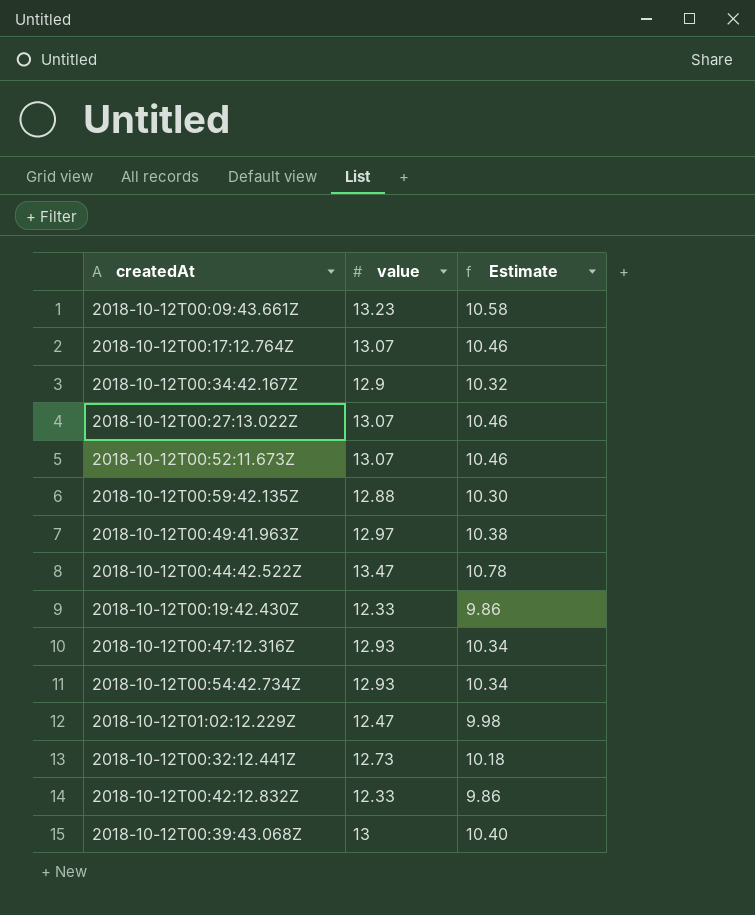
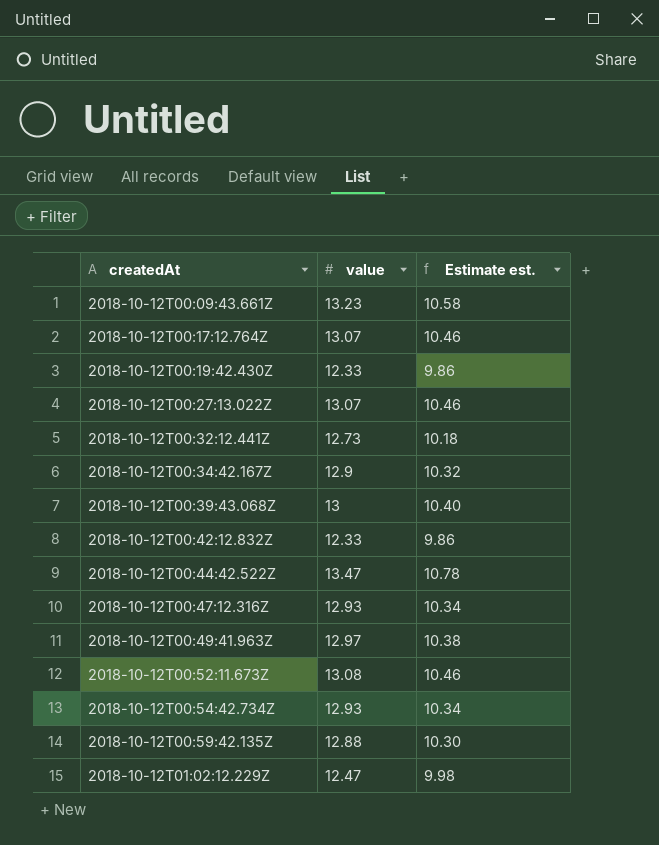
row order: none -> createdAt ascending
column name: Estimate -> Estimate est.
2018-10-12T00:52:11.673Z | value: 13.07 -> 13.08

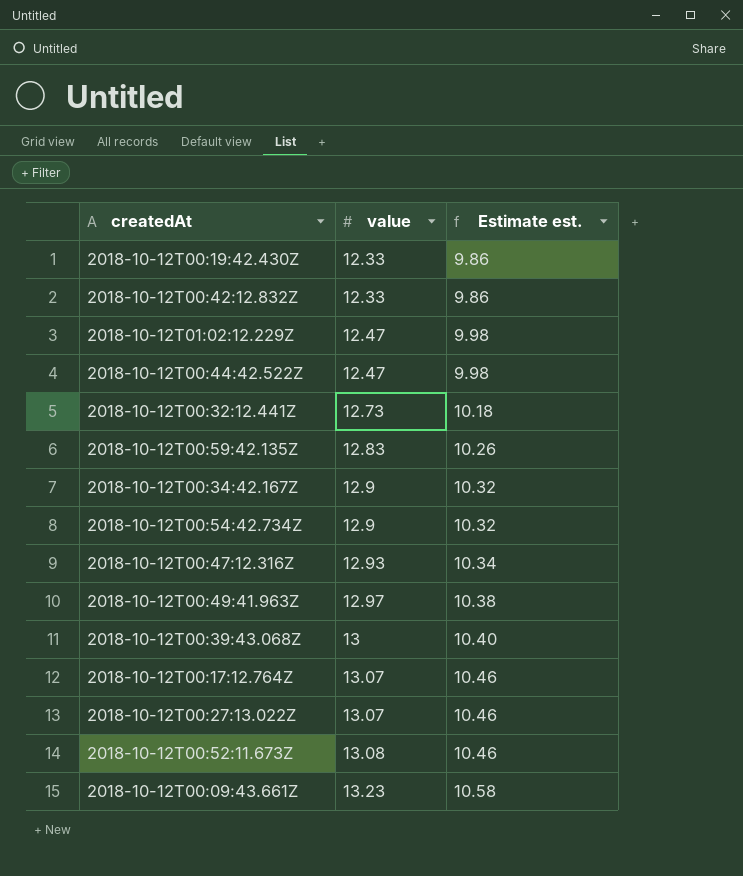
row order: createdAt ascending -> value ascending
2018-10-12T00:44:42.522Z | value: 13.47 -> 12.47
2018-10-12T00:44:42.522Z | Estimate est.: 10.78 -> 9.98
2018-10-12T00:59:42.135Z | value: 12.88 -> 12.83
2018-10-12T00:59:42.135Z | Estimate est.: 10.30 -> 10.26
2018-10-12T00:54:42.734Z | value: 12.93 -> 12.9
2018-10-12T00:54:42.734Z | Estimate est.: 10.34 -> 10.32

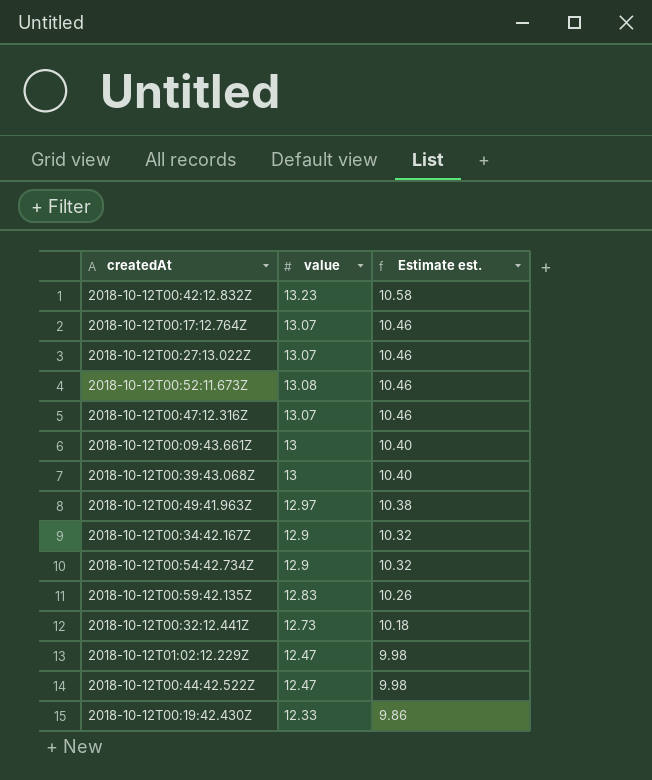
row order: value ascending -> Estimate est. descending
2018-10-12T00:42:12.832Z | value: 12.33 -> 13.23
2018-10-12T00:42:12.832Z | Estimate est.: 9.86 -> 10.58
2018-10-12T00:47:12.316Z | value: 12.93 -> 13.07
2018-10-12T00:47:12.316Z | Estimate est.: 10.34 -> 10.46
2018-10-12T00:09:43.661Z | value: 13.23 -> 13
2018-10-12T00:09:43.661Z | Estimate est.: 10.58 -> 10.40

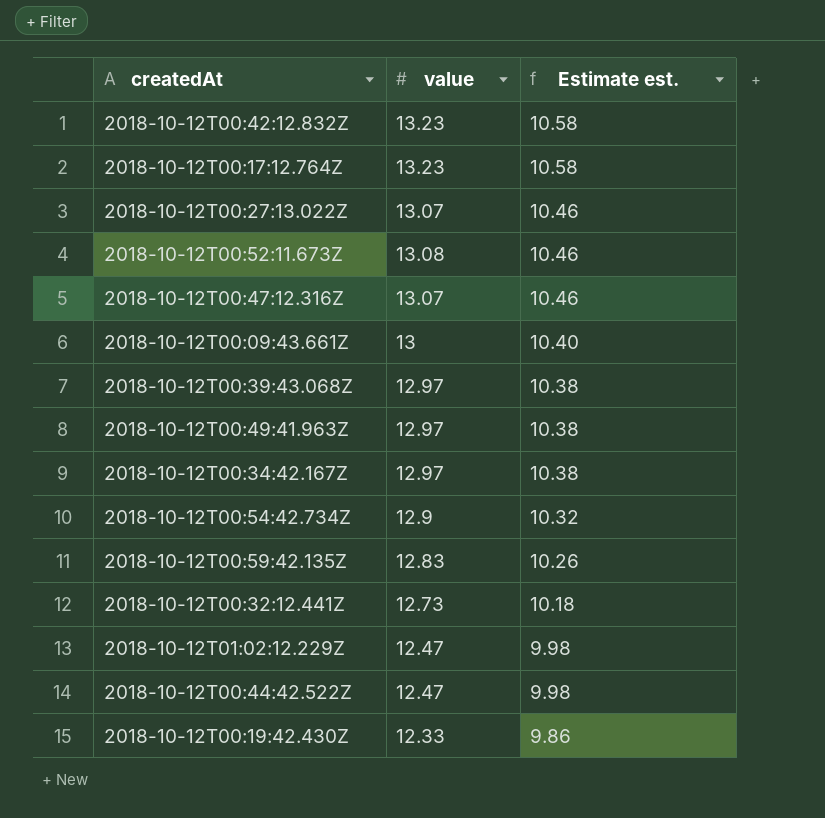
2018-10-12T00:17:12.764Z | value: 13.07 -> 13.23
2018-10-12T00:17:12.764Z | Estimate est.: 10.46 -> 10.58
2018-10-12T00:39:43.068Z | value: 13 -> 12.97
2018-10-12T00:39:43.068Z | Estimate est.: 10.40 -> 10.38
2018-10-12T00:34:42.167Z | value: 12.9 -> 12.97
2018-10-12T00:34:42.167Z | Estimate est.: 10.32 -> 10.38

